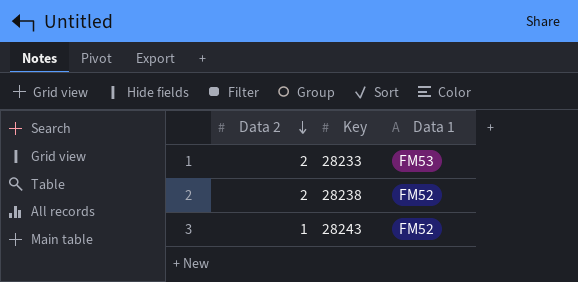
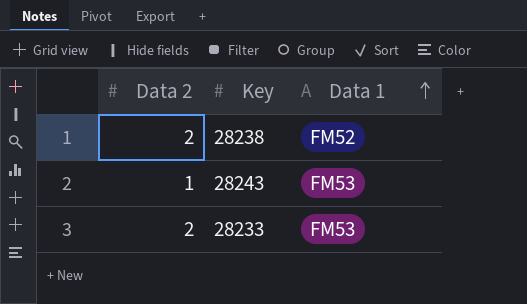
row order: Data 2 descending -> Data 1 ascending
28243 | Data 1: FM52 -> FM53

